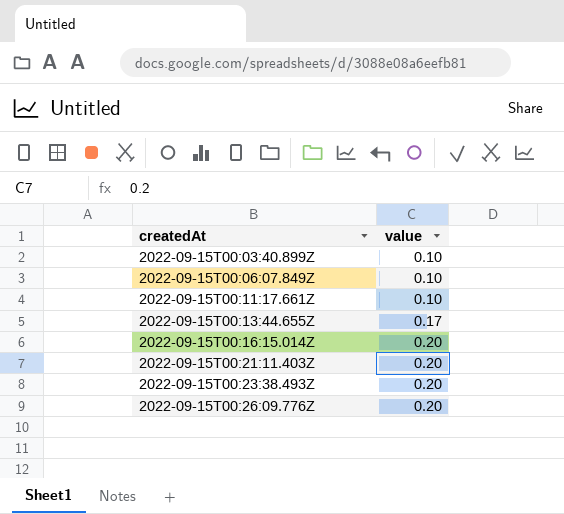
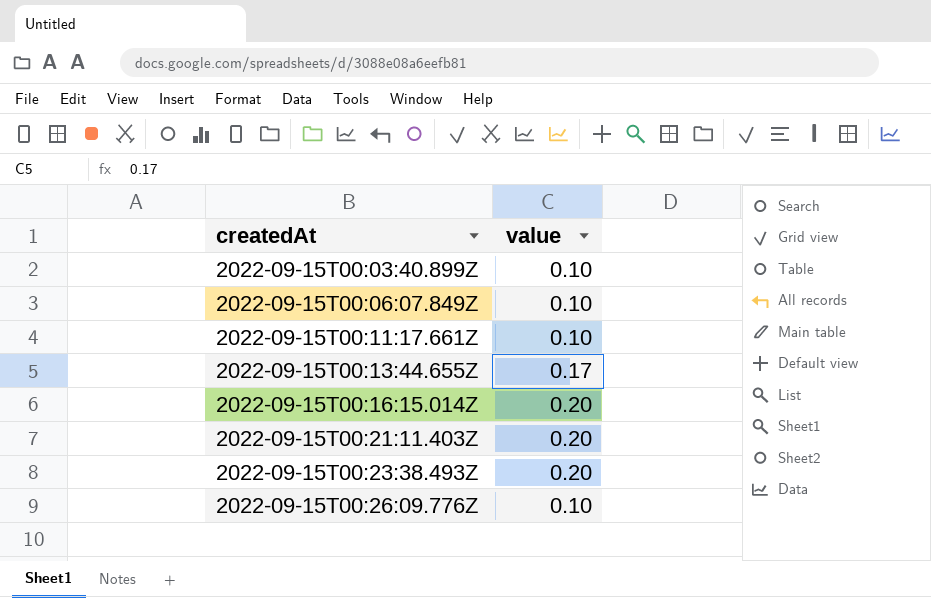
2022-09-15T00:26:09.776Z | value: 0.20 -> 0.10

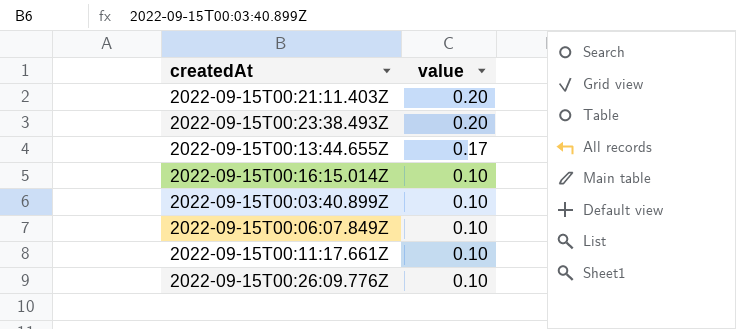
row order: createdAt ascending -> value descending
2022-09-15T00:16:15.014Z | value: 0.20 -> 0.10

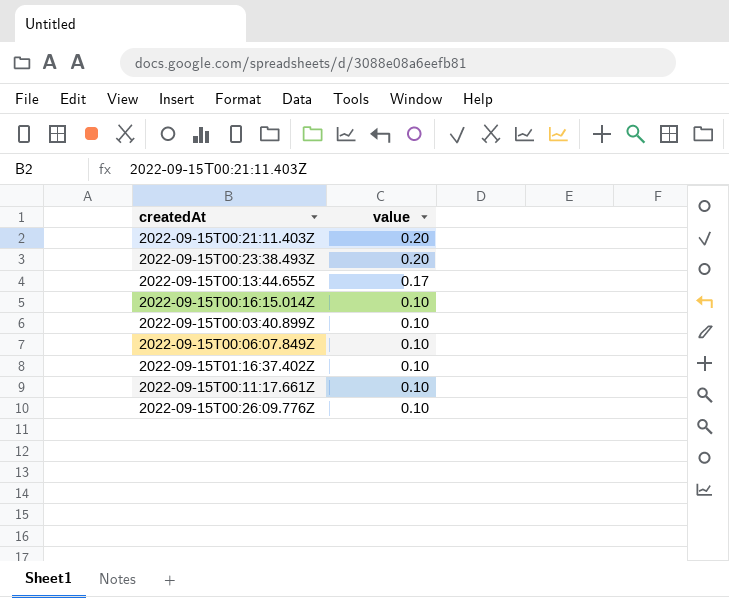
row 2022-09-15T01:16:37.402Z: none -> 0.10

